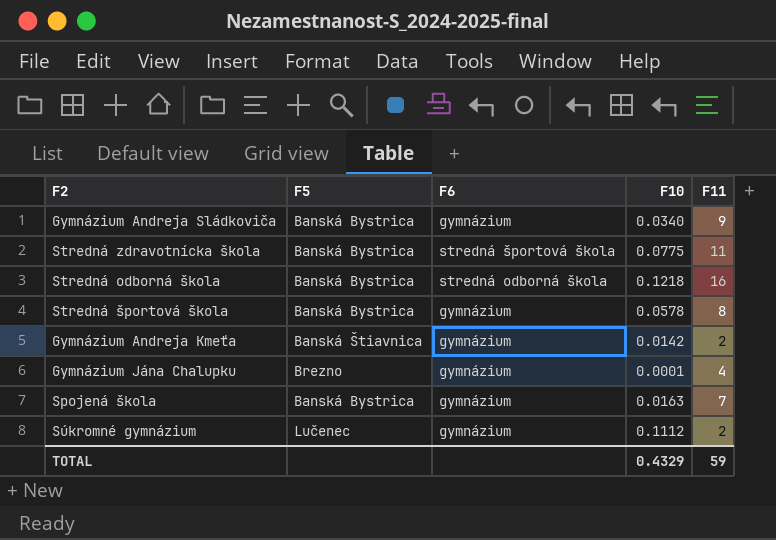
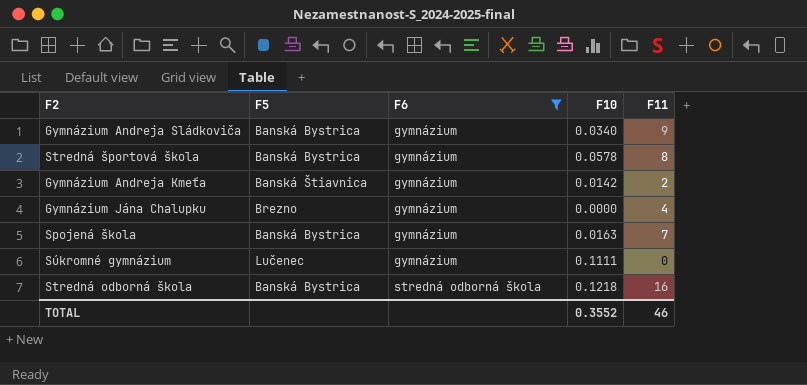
filter: none -> F6 != stredná športová škola
row order: none -> F6 ascending
Gymnázium Jána Chalupku | F10: 0.0001 -> 0.0000
Súkromné gymnázium | F10: 0.1112 -> 0.1111
Súkromné gymnázium | F11: 2 -> 0
TOTAL | F10: 0.4329 -> 0.3552
TOTAL | F11: 59 -> 46

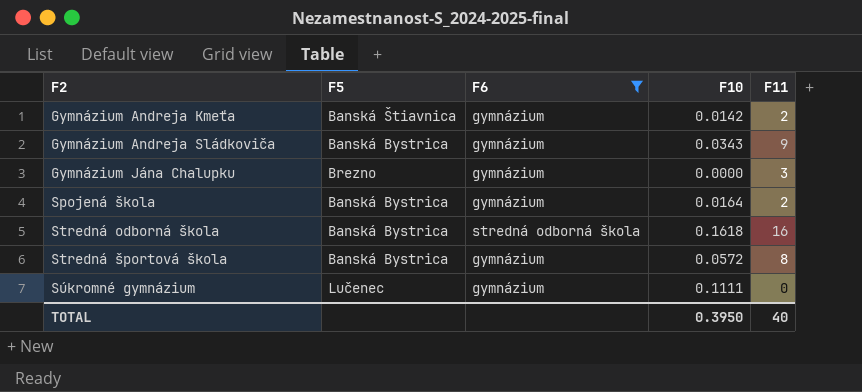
row order: F6 ascending -> F2 ascending
Gymnázium Andreja Sládkoviča | F10: 0.0340 -> 0.0343
Gymnázium Jána Chalupku | F11: 4 -> 3
Spojená škola | F10: 0.0163 -> 0.0164
Spojená škola | F11: 7 -> 2
Stredná odborná škola | F10: 0.1218 -> 0.1618
Stredná športová škola | F10: 0.0578 -> 0.0572
TOTAL | F10: 0.3552 -> 0.3950
TOTAL | F11: 46 -> 40

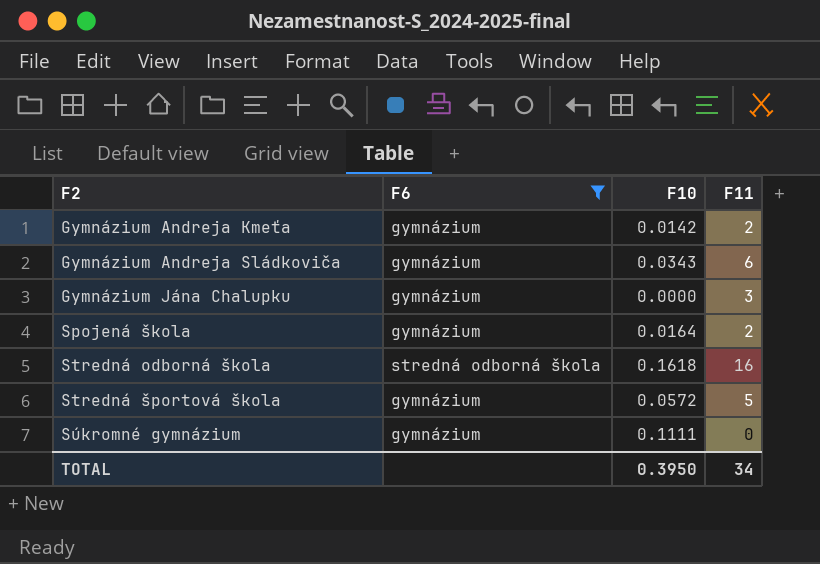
column F5 | position: 2 -> none
Gymnázium Andreja Sládkoviča | F11: 9 -> 6
Stredná športová škola | F11: 8 -> 5
TOTAL | F11: 40 -> 34

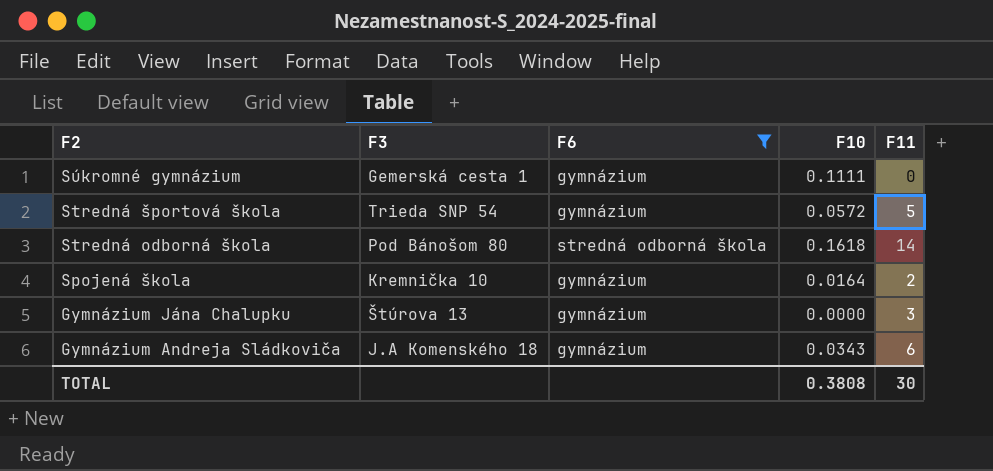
row order: F2 ascending -> F2 descending
column F3 | position: none -> 2
row Gymnázium Andreja Kmeťa: gymnázium | 0.0142 | 2 -> none
Stredná odborná škola | F11: 16 -> 14
TOTAL | F10: 0.3950 -> 0.3808
TOTAL | F11: 34 -> 30

